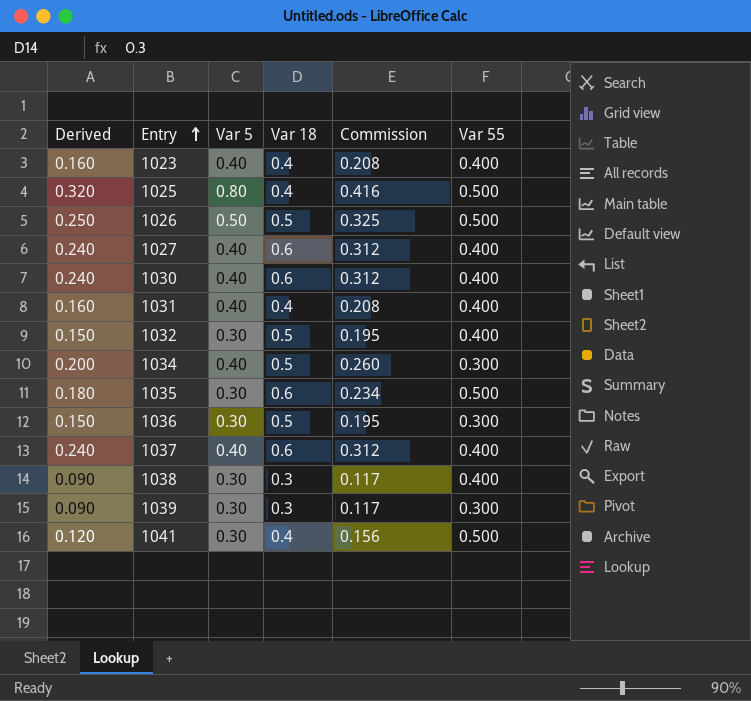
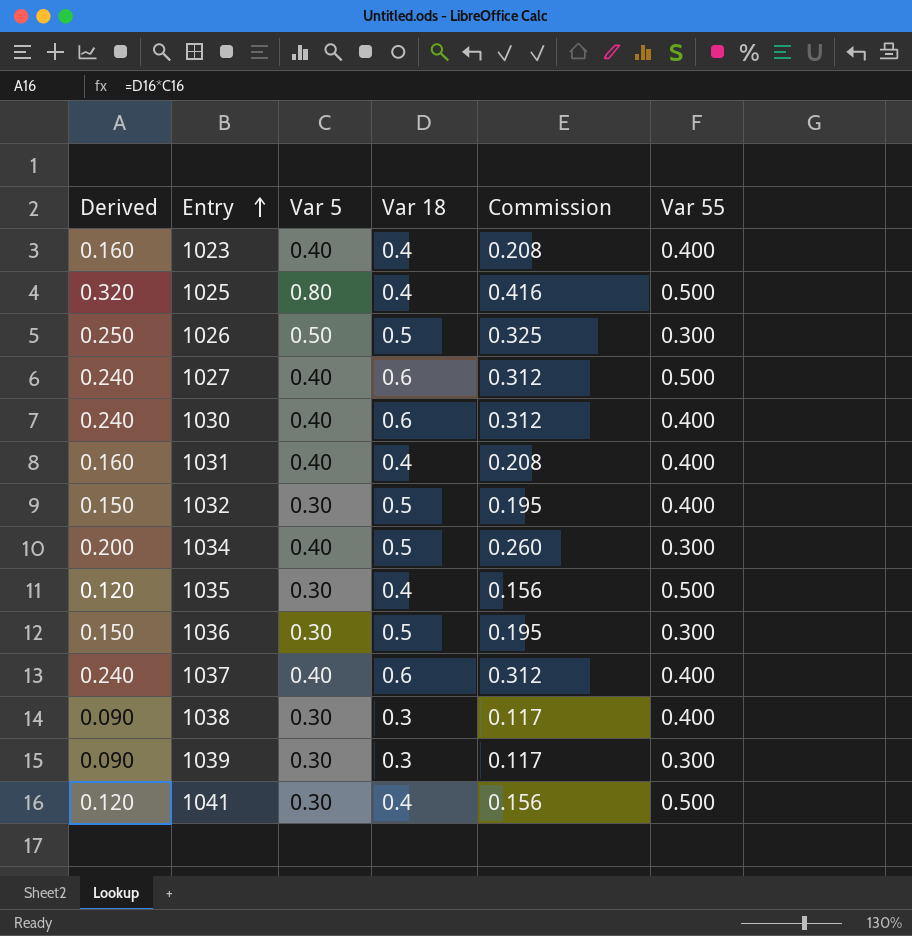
1026 | Var 55: 0.500 -> 0.300
1027 | Var 55: 0.400 -> 0.500
1035 | Derived: 0.180 -> 0.120
1035 | Var 18: 0.6 -> 0.4
1035 | Commission: 0.234 -> 0.156

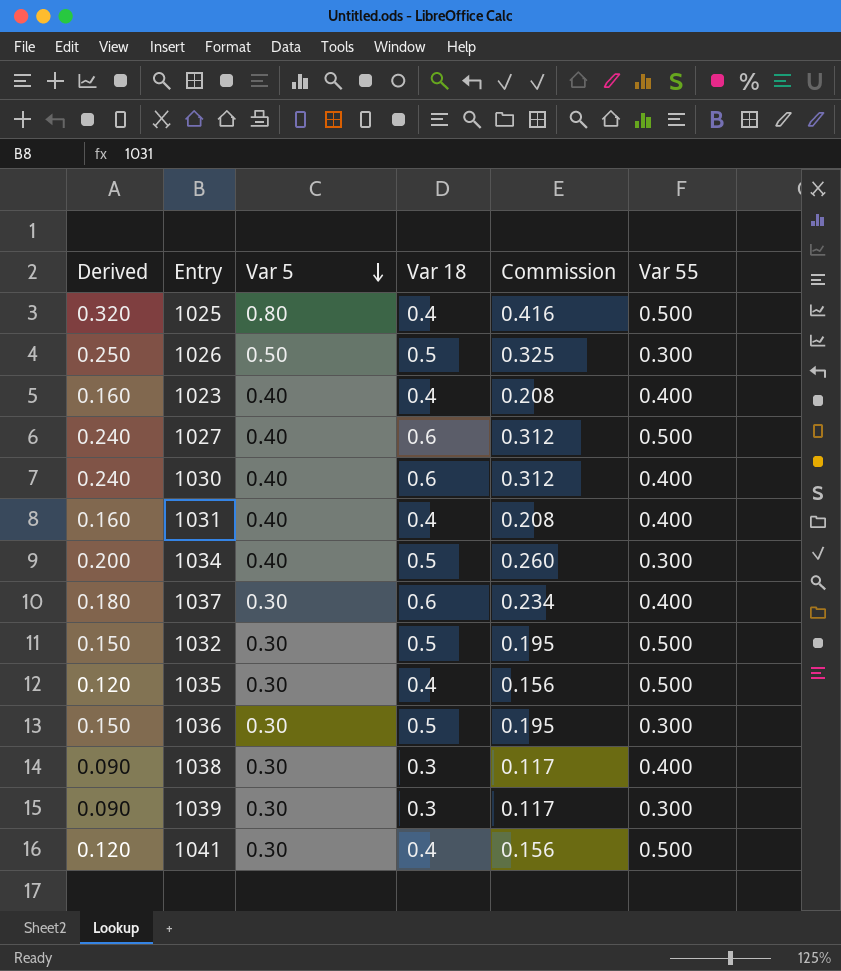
row order: Entry ascending -> Var 5 descending
1037 | Derived: 0.240 -> 0.180
1037 | Var 5: 0.40 -> 0.30
1037 | Commission: 0.312 -> 0.234
1032 | Var 55: 0.400 -> 0.500

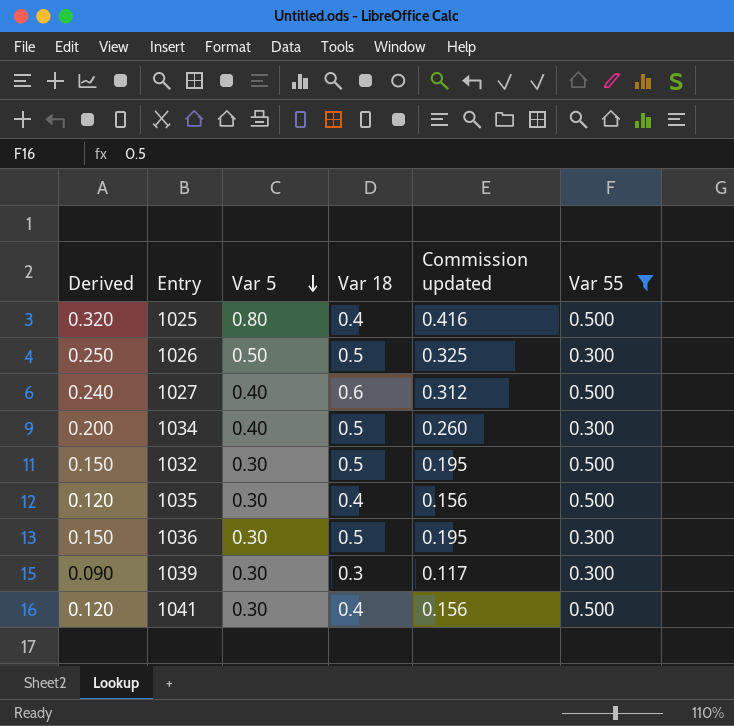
filter: none -> Var 55 != 0.400
column name: Commission -> Commission updated

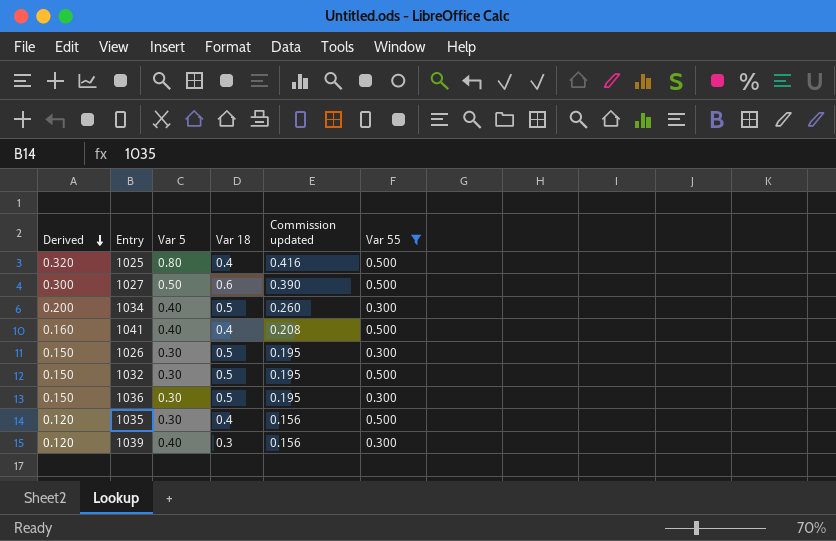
row order: Var 5 descending -> Derived descending
1027 | Derived: 0.240 -> 0.300
1027 | Var 5: 0.40 -> 0.50
1027 | Commission updated: 0.312 -> 0.390
1041 | Derived: 0.120 -> 0.160
1041 | Var 5: 0.30 -> 0.40
1041 | Commission updated: 0.156 -> 0.208
1026 | Derived: 0.250 -> 0.150
1026 | Var 5: 0.50 -> 0.30
1026 | Commission updated: 0.325 -> 0.195
1039 | Derived: 0.090 -> 0.120
1039 | Var 5: 0.30 -> 0.40
1039 | Commission updated: 0.117 -> 0.156

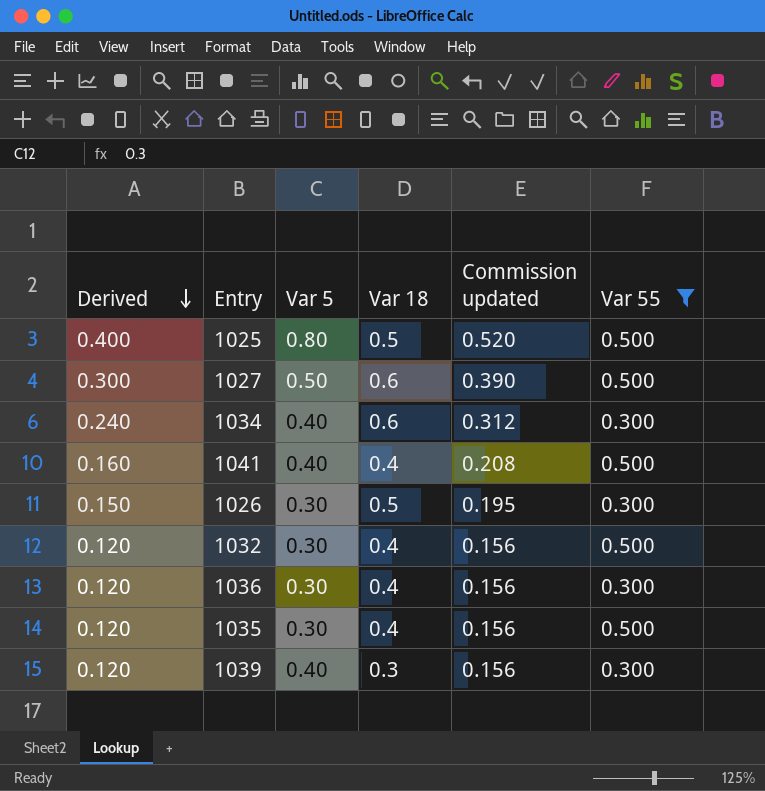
1025 | Derived: 0.320 -> 0.400
1025 | Var 18: 0.4 -> 0.5
1025 | Commission updated: 0.416 -> 0.520
1034 | Derived: 0.200 -> 0.240
1034 | Var 18: 0.5 -> 0.6
1034 | Commission updated: 0.260 -> 0.312
1032 | Derived: 0.150 -> 0.120
1032 | Var 18: 0.5 -> 0.4
1032 | Commission updated: 0.195 -> 0.156
1036 | Derived: 0.150 -> 0.120
1036 | Var 18: 0.5 -> 0.4
1036 | Commission updated: 0.195 -> 0.156

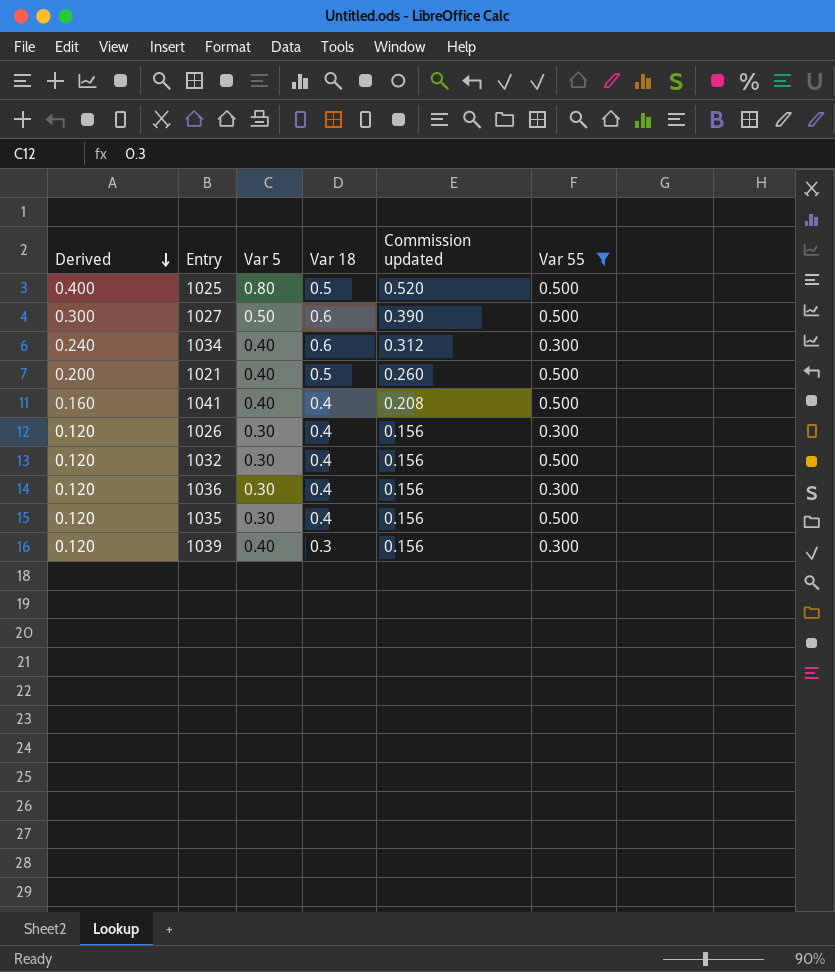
row 1021: none -> 0.200 | 0.40 | 0.5 | 0.260 | 0.500
1026 | Derived: 0.150 -> 0.120
1026 | Var 18: 0.5 -> 0.4
1026 | Commission updated: 0.195 -> 0.156

